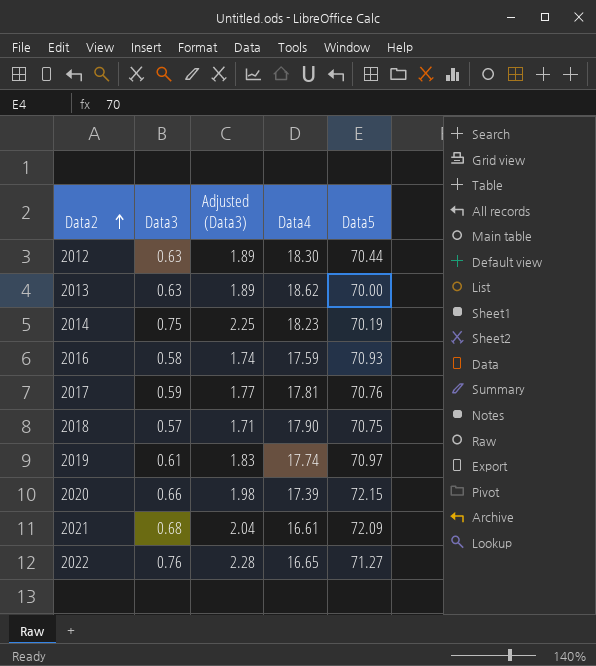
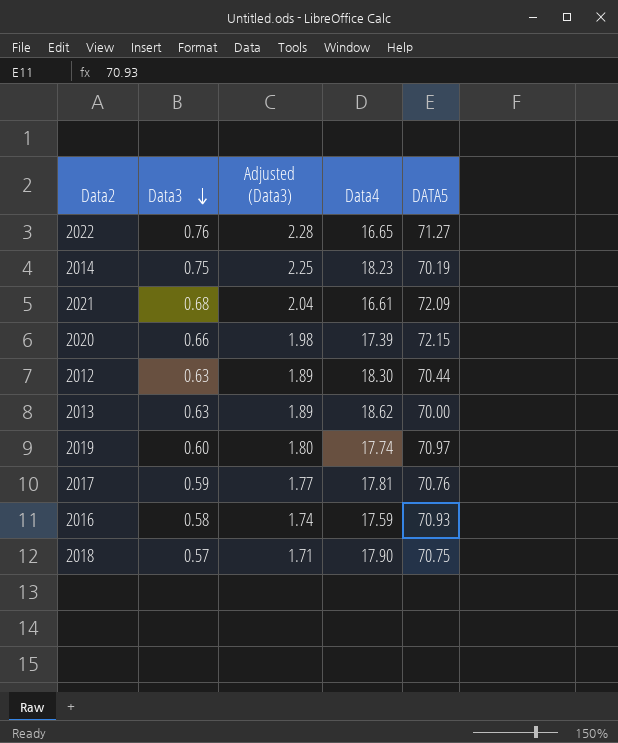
row order: Data2 ascending -> Data3 descending
column name: Data5 -> DATA5
2019 | Data3: 0.61 -> 0.60
2019 | Adjusted (Data3): 1.83 -> 1.80

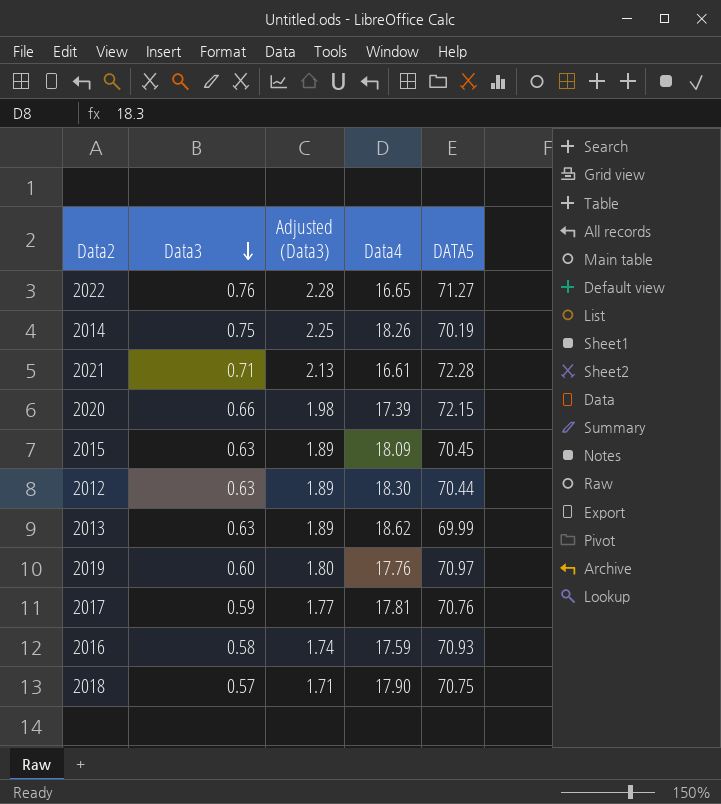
2014 | Data4: 18.23 -> 18.26
2021 | Data3: 0.68 -> 0.71
2021 | Adjusted (Data3): 2.04 -> 2.13
2021 | DATA5: 72.09 -> 72.28
row 2015: none -> 0.63 | 1.89 | 18.09 | 70.45
2013 | DATA5: 70.00 -> 69.99
2019 | Data4: 17.74 -> 17.76

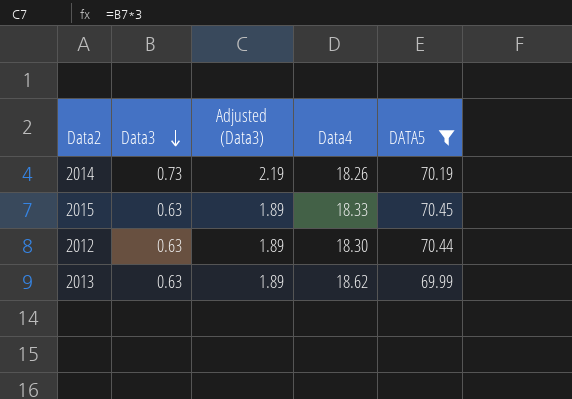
filter: none -> DATA5 <= 70.45
2014 | Data3: 0.75 -> 0.73
2014 | Adjusted (Data3): 2.25 -> 2.19
2015 | Data4: 18.09 -> 18.33

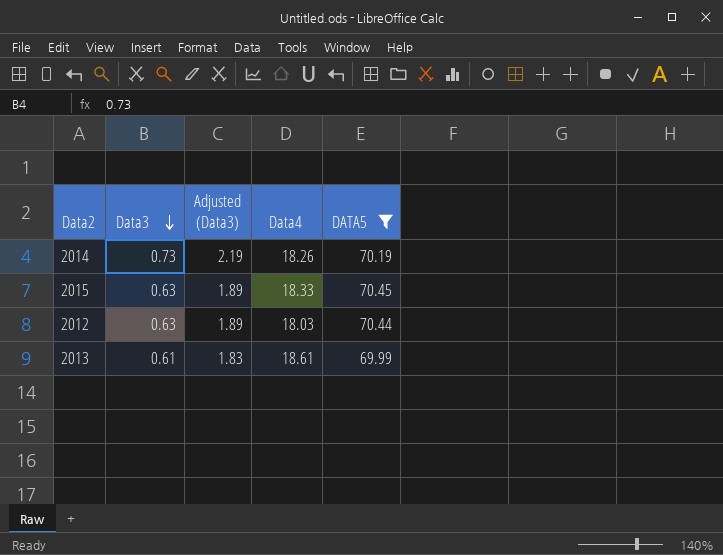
2012 | Data4: 18.30 -> 18.03
2013 | Data3: 0.63 -> 0.61
2013 | Adjusted (Data3): 1.89 -> 1.83
2013 | Data4: 18.62 -> 18.61

